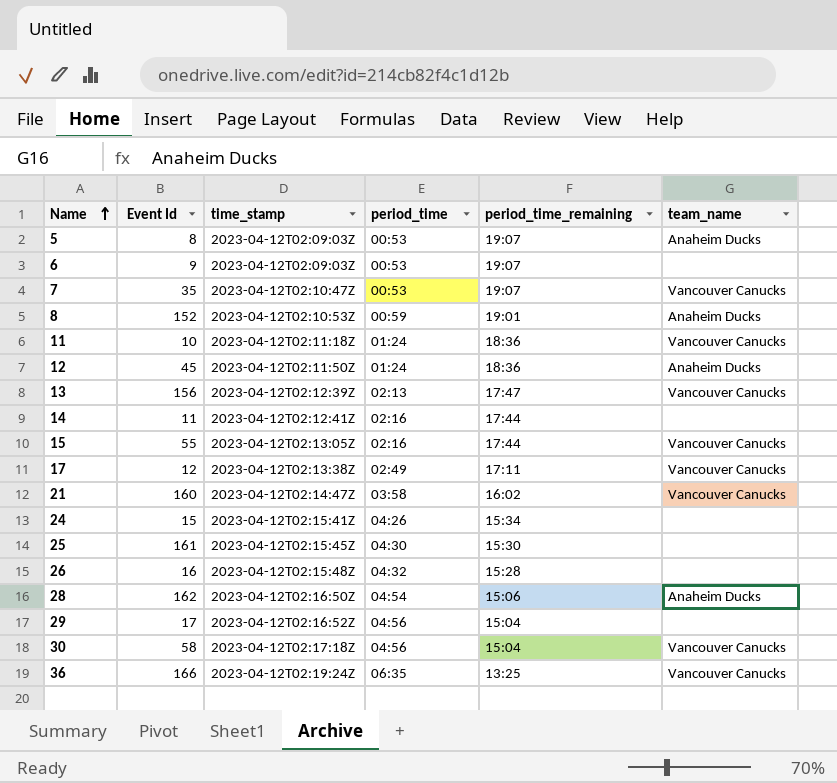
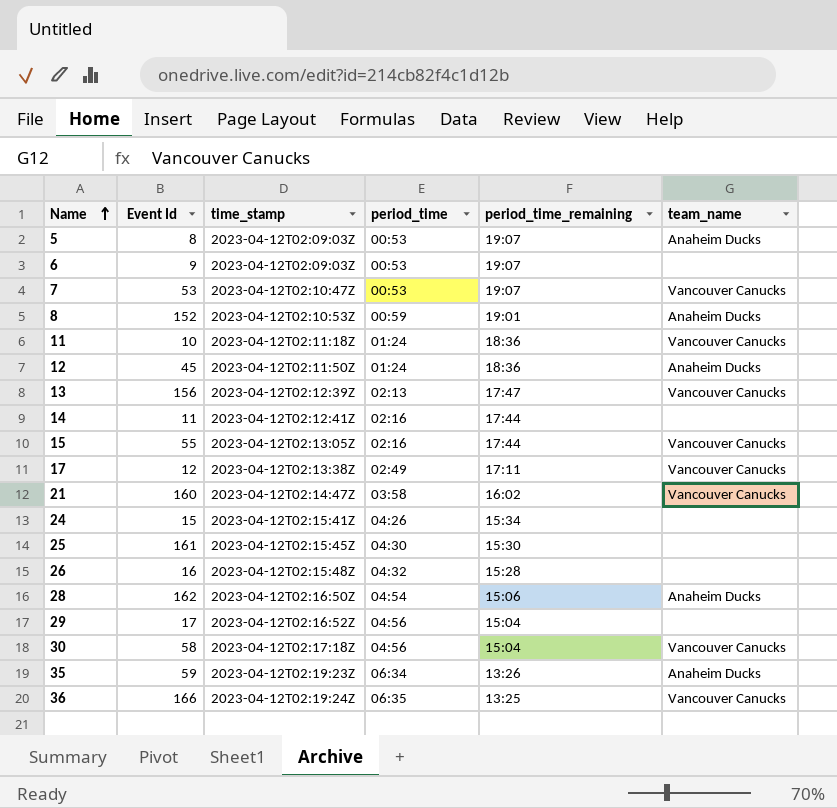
7 | Event Id: 35 -> 53
row 35: none -> 59 | 2023-04-12T02:19:23Z | 06:34 | 13:26 | Anaheim Ducks

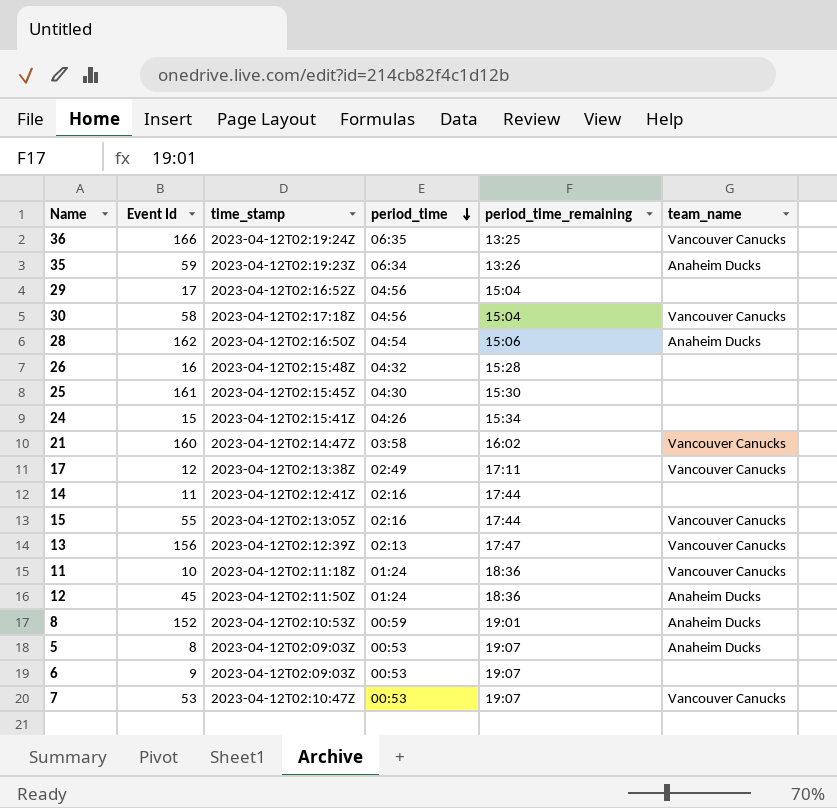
row order: Name ascending -> period_time descending

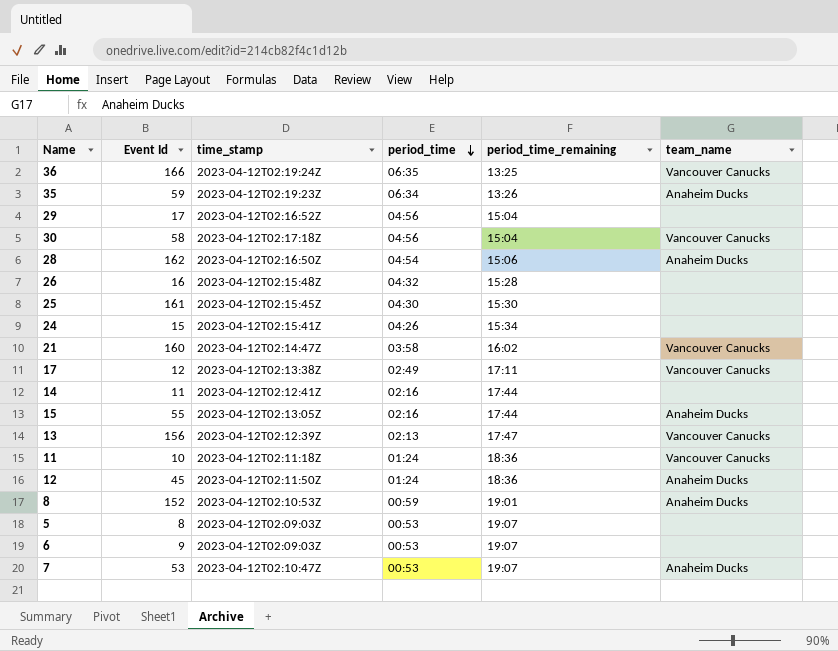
15 | team_name: Vancouver Canucks -> Anaheim Ducks
5 | team_name: Anaheim Ducks -> none
7 | team_name: Vancouver Canucks -> Anaheim Ducks

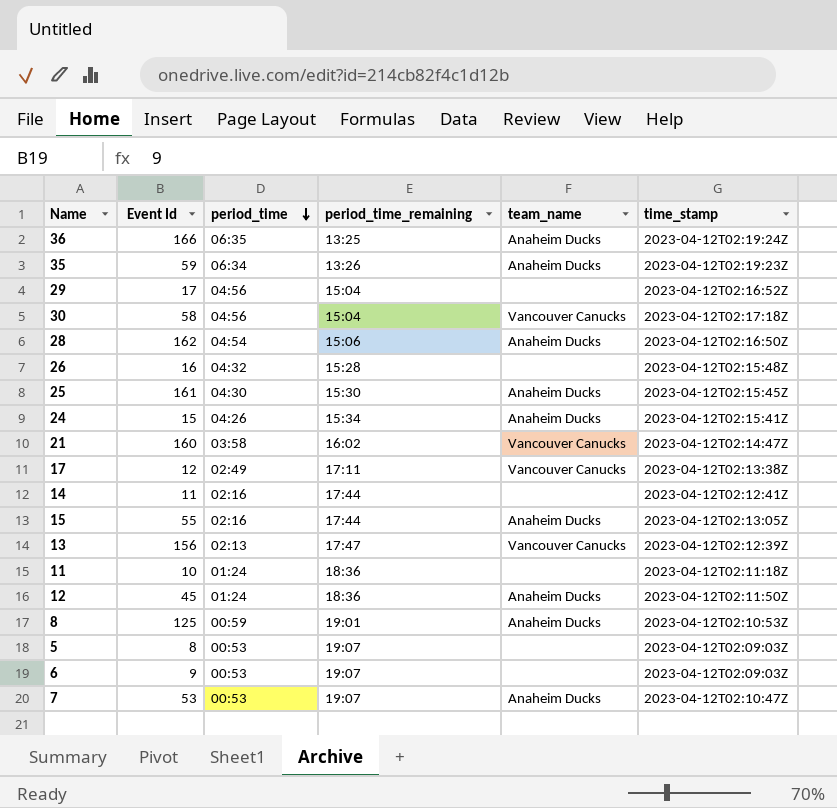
column time_stamp | position: 3 -> 6
36 | team_name: Vancouver Canucks -> Anaheim Ducks
25 | team_name: none -> Anaheim Ducks
24 | team_name: none -> Anaheim Ducks
11 | team_name: Vancouver Canucks -> none
8 | Event Id: 152 -> 125

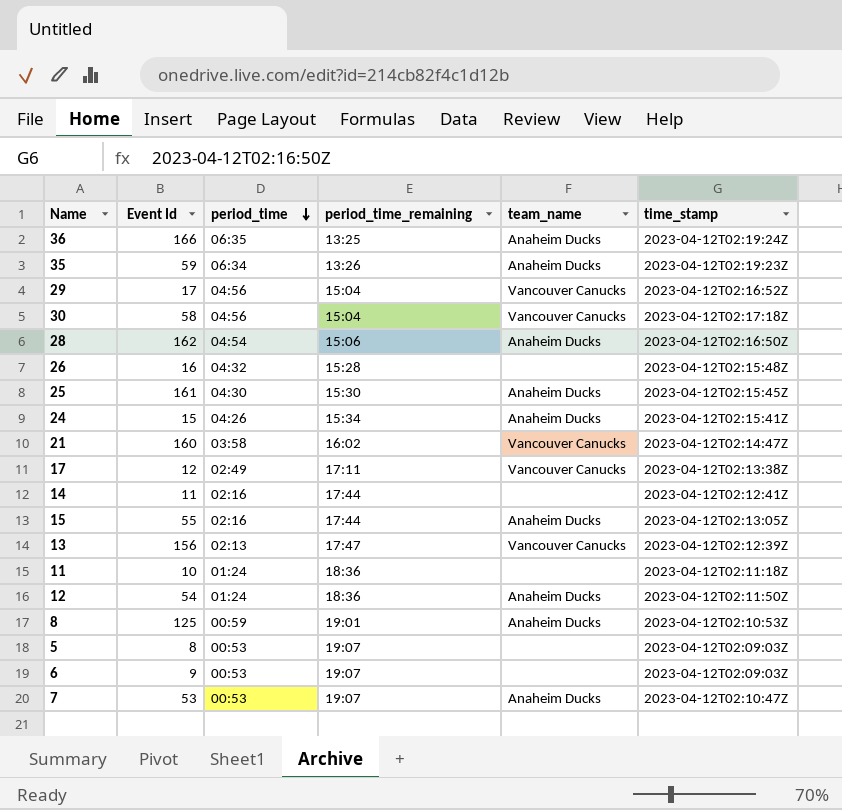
29 | team_name: none -> Vancouver Canucks
12 | Event Id: 45 -> 54

